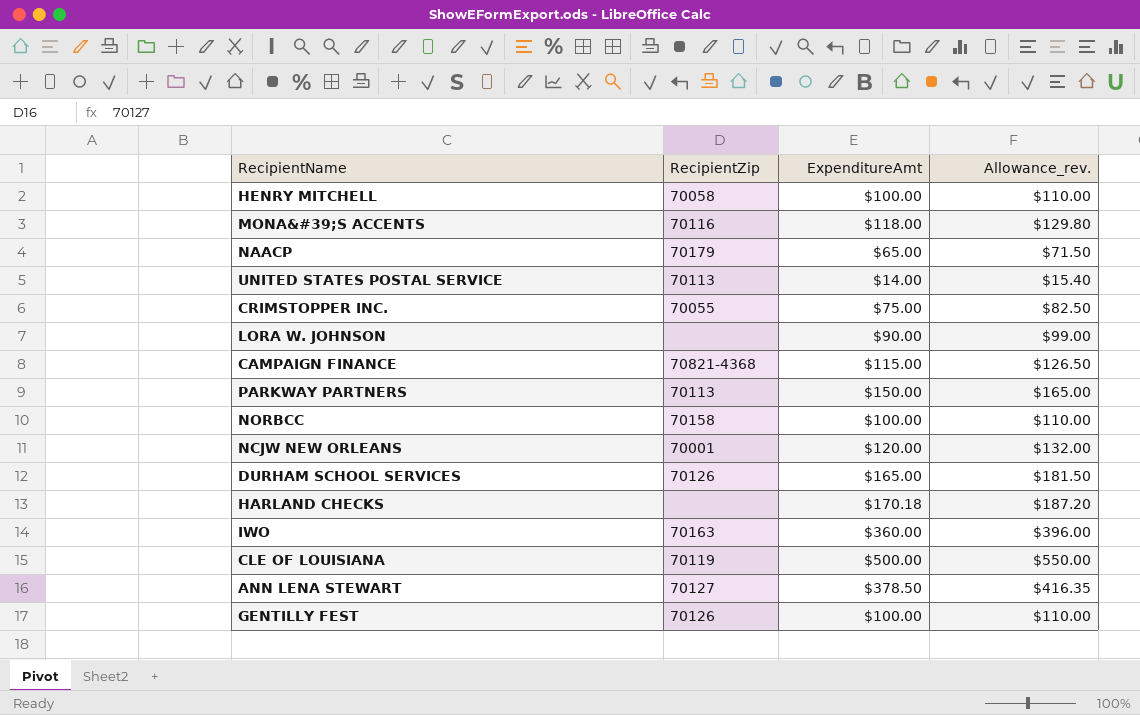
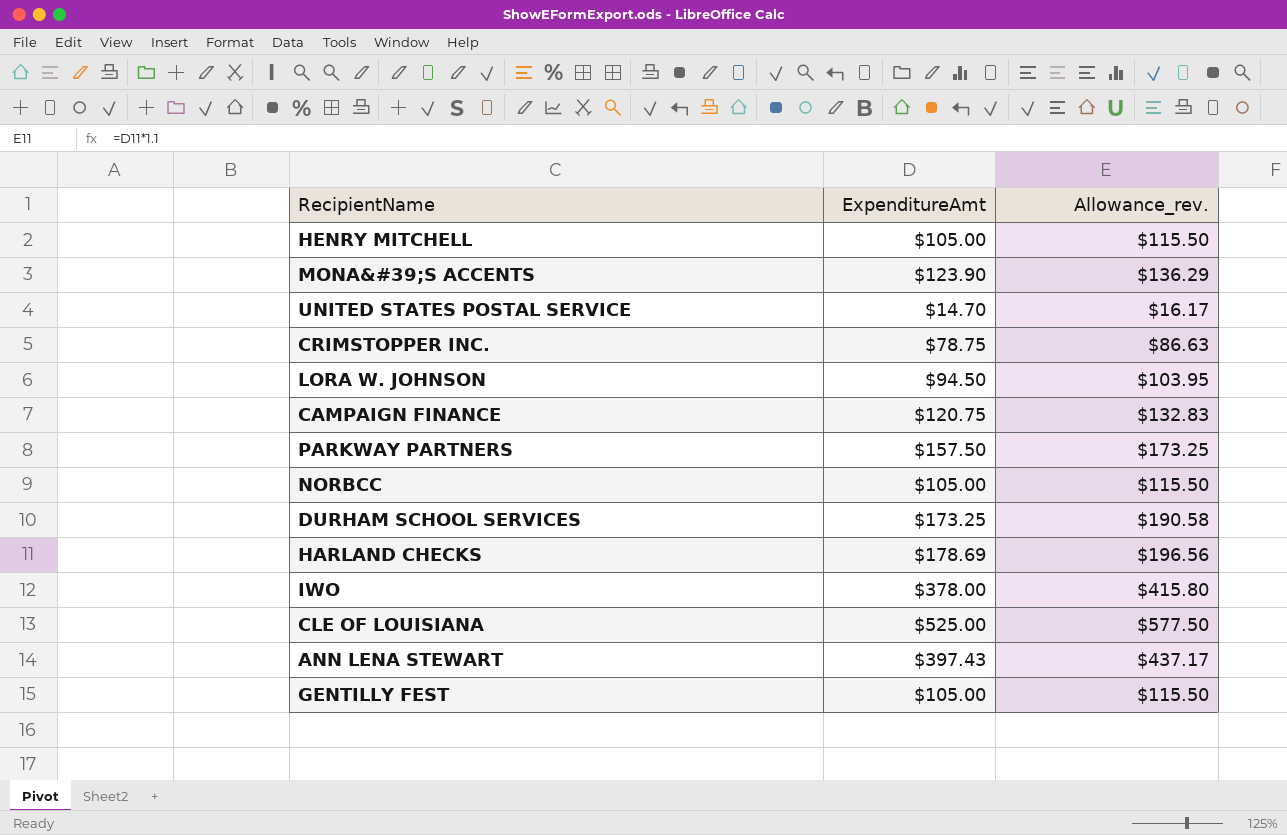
column RecipientZip | position: 2 -> none
row NAACP: 70179 | $65.00 | $71.50 -> none
row NCJW NEW ORLEANS: 70001 | $120.00 | $132.00 -> none
HENRY MITCHELL | ExpenditureAmt: $100.00 -> $105.00
HENRY MITCHELL | Allowance_rev.: $110.00 -> $115.50
MONA&#39;S ACCENTS | ExpenditureAmt: $118.00 -> $123.90
MONA&#39;S ACCENTS | Allowance_rev.: $129.80 -> $136.29
UNITED STATES POSTAL SERVICE | ExpenditureAmt: $14.00 -> $14.70
UNITED STATES POSTAL SERVICE | Allowance_rev.: $15.40 -> $16.17
CRIMSTOPPER INC. | ExpenditureAmt: $75.00 -> $78.75
CRIMSTOPPER INC. | Allowance_rev.: $82.50 -> $86.63
LORA W. JOHNSON | ExpenditureAmt: $90.00 -> $94.50
LORA W. JOHNSON | Allowance_rev.: $99.00 -> $103.95
CAMPAIGN FINANCE | ExpenditureAmt: $115.00 -> $120.75
CAMPAIGN FINANCE | Allowance_rev.: $126.50 -> $132.83
PARKWAY PARTNERS | ExpenditureAmt: $150.00 -> $157.50
PARKWAY PARTNERS | Allowance_rev.: $165.00 -> $173.25
NORBCC | ExpenditureAmt: $100.00 -> $105.00
NORBCC | Allowance_rev.: $110.00 -> $115.50
DURHAM SCHOOL SERVICES | ExpenditureAmt: $165.00 -> $173.25
DURHAM SCHOOL SERVICES | Allowance_rev.: $181.50 -> $190.58
HARLAND CHECKS | ExpenditureAmt: $170.18 -> $178.69
HARLAND CHECKS | Allowance_rev.: $187.20 -> $196.56
IWO | ExpenditureAmt: $360.00 -> $378.00
IWO | Allowance_rev.: $396.00 -> $415.80
CLE OF LOUISIANA | ExpenditureAmt: $500.00 -> $525.00
CLE OF LOUISIANA | Allowance_rev.: $550.00 -> $577.50
ANN LENA STEWART | ExpenditureAmt: $378.50 -> $397.43
ANN LENA STEWART | Allowance_rev.: $416.35 -> $437.17
GENTILLY FEST | ExpenditureAmt: $100.00 -> $105.00
GENTILLY FEST | Allowance_rev.: $110.00 -> $115.50

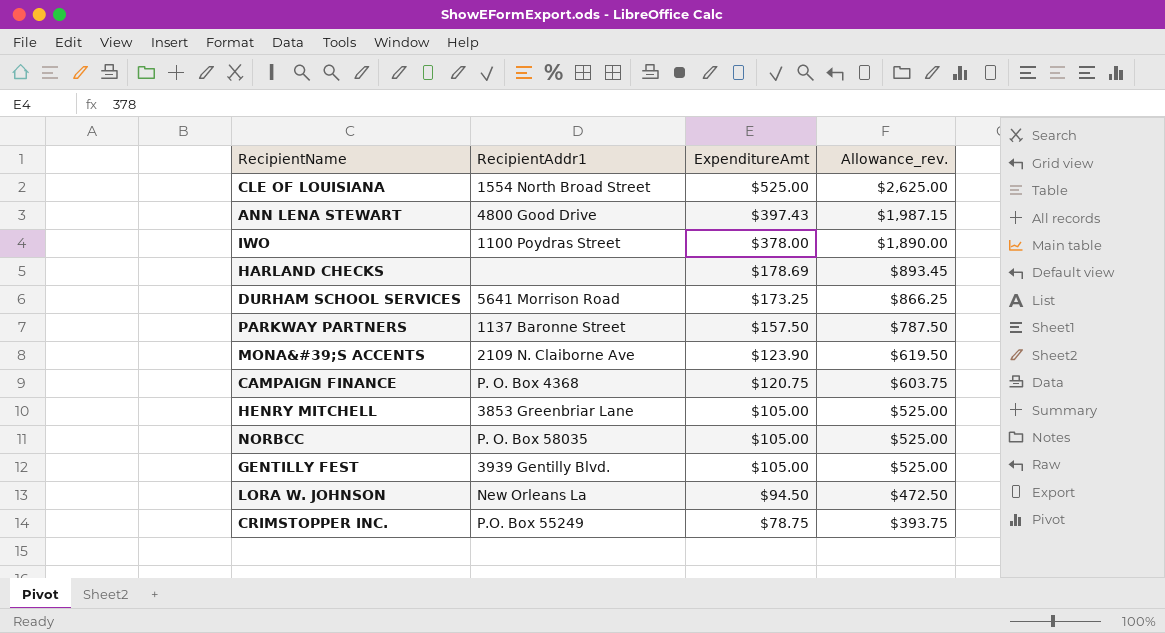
row order: none -> ExpenditureAmt descending
column RecipientAddr1 | position: none -> 2
column Allowance_rev. | formula: [ExpenditureAmt] * 1.1 -> [ExpenditureAmt] * 5
row UNITED STATES POSTAL SERVICE: $14.70 | $16.17 -> none

